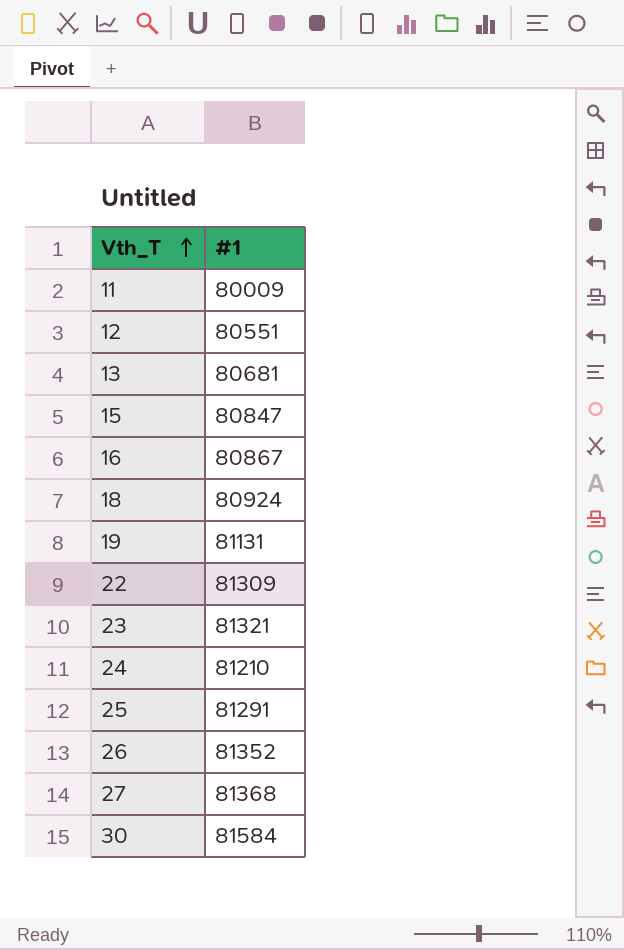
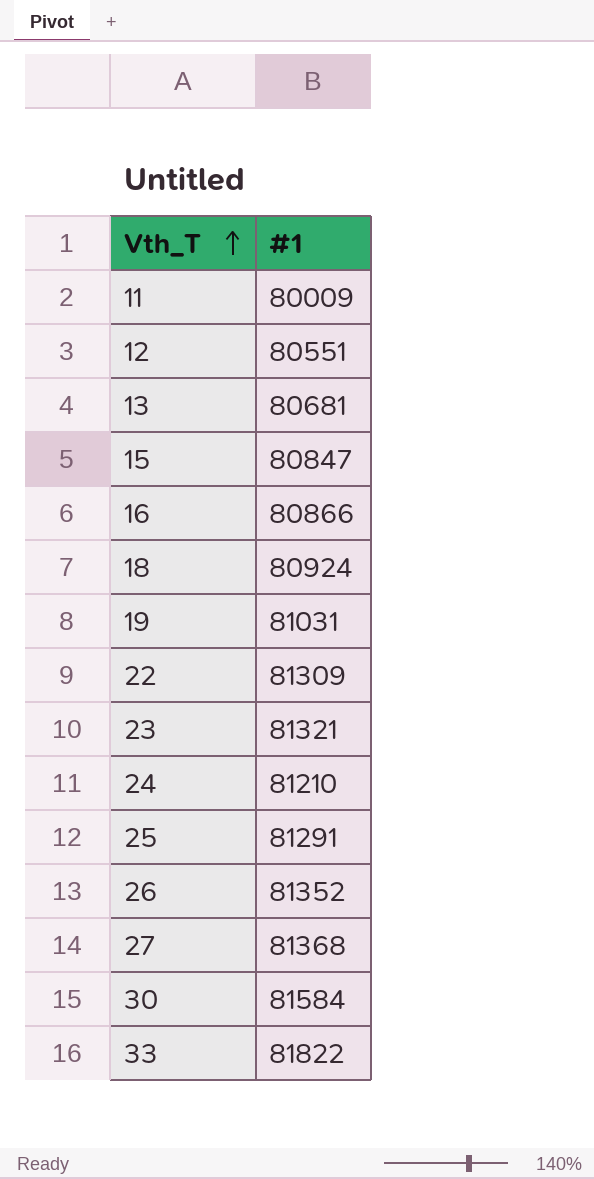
16 | #1: 80867 -> 80866
19 | #1: 81131 -> 81031
row 33: none -> 81822

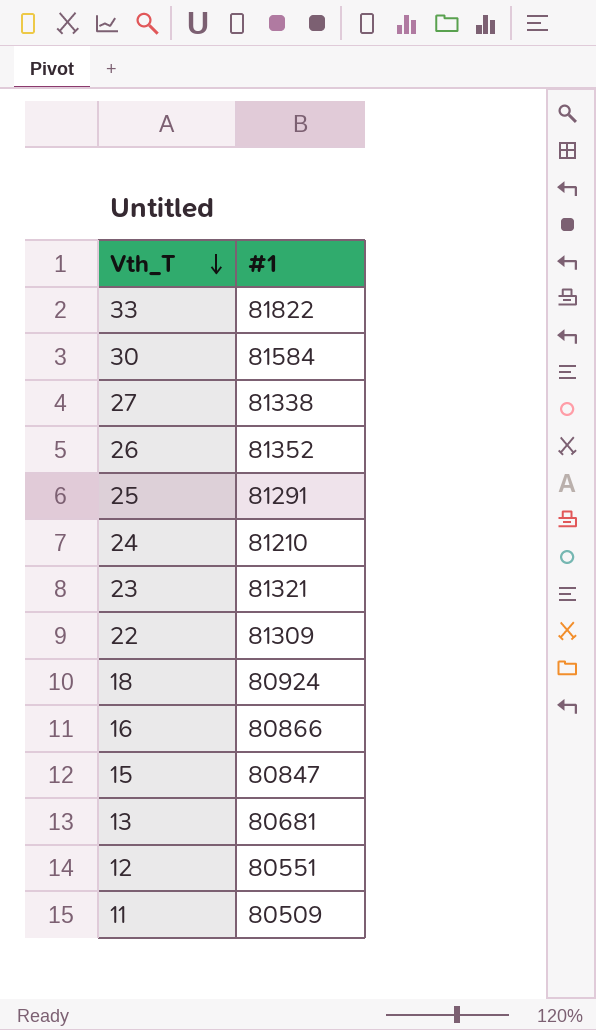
row order: Vth_T ascending -> Vth_T descending
row 19: 81031 -> none
27 | #1: 81368 -> 81338
11 | #1: 80009 -> 80509

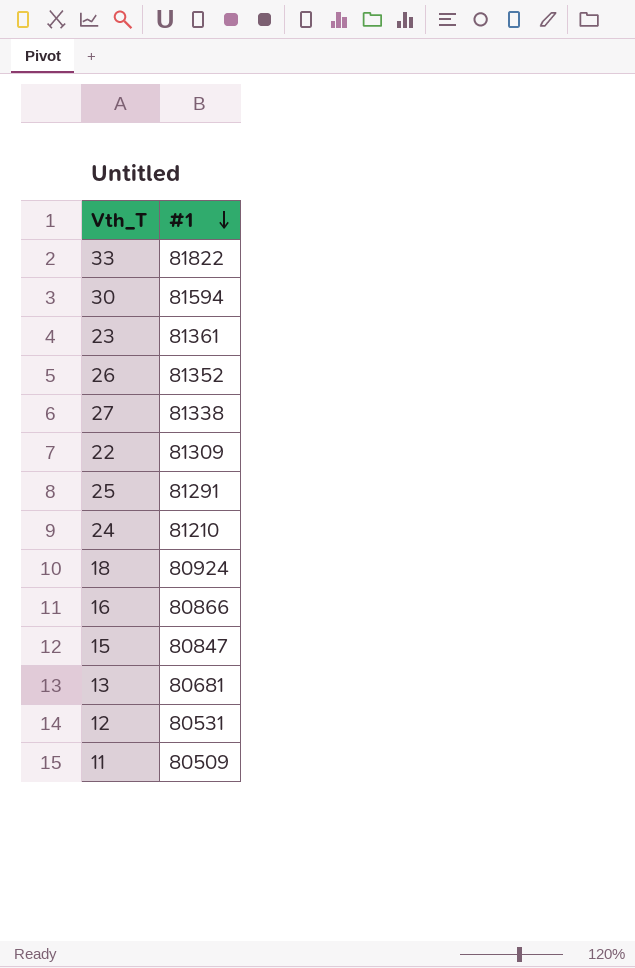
row order: Vth_T descending -> #1 descending
30 | #1: 81584 -> 81594
23 | #1: 81321 -> 81361
12 | #1: 80551 -> 80531

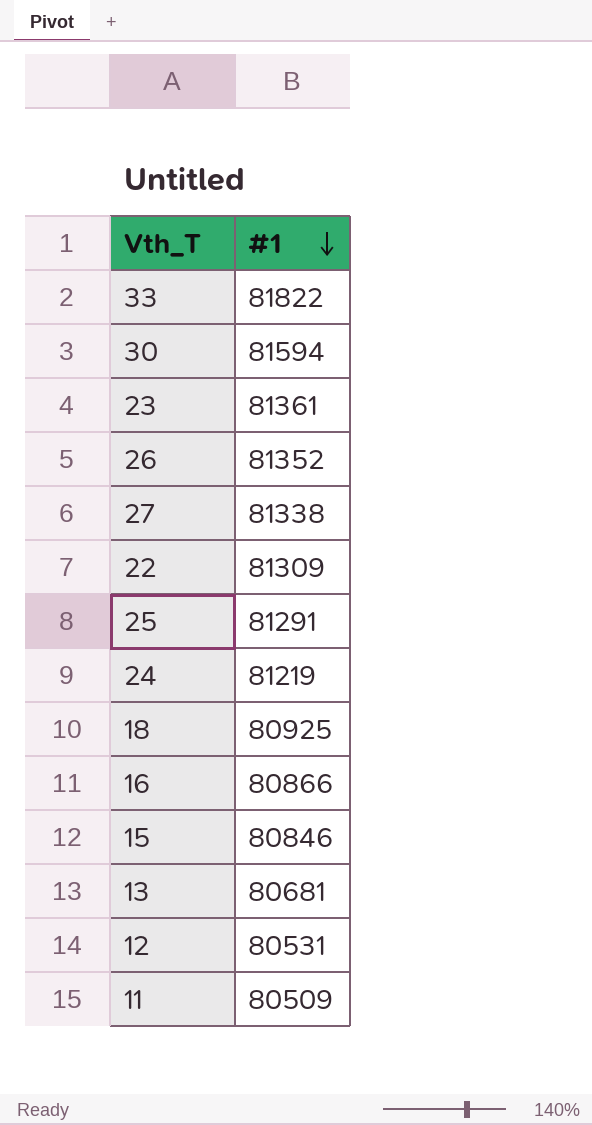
24 | #1: 81210 -> 81219
18 | #1: 80924 -> 80925
15 | #1: 80847 -> 80846

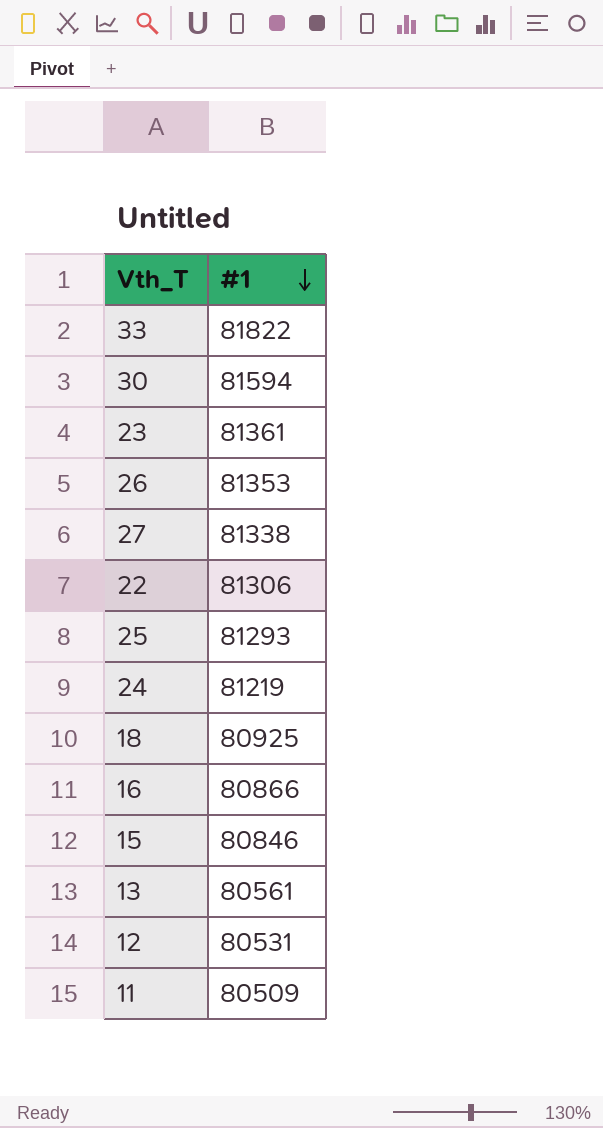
26 | #1: 81352 -> 81353
22 | #1: 81309 -> 81306
25 | #1: 81291 -> 81293
13 | #1: 80681 -> 80561

